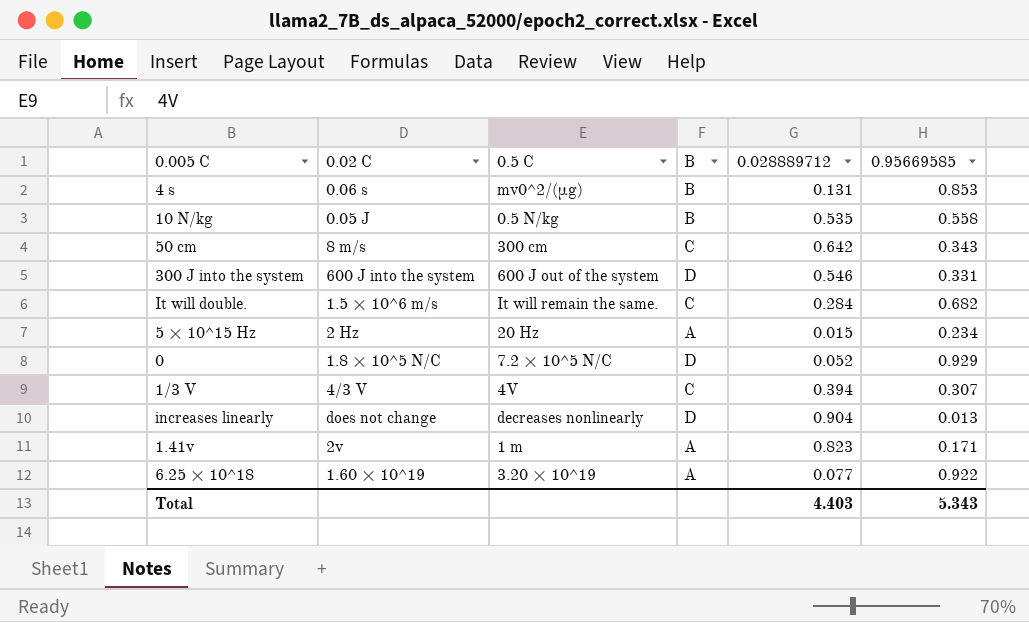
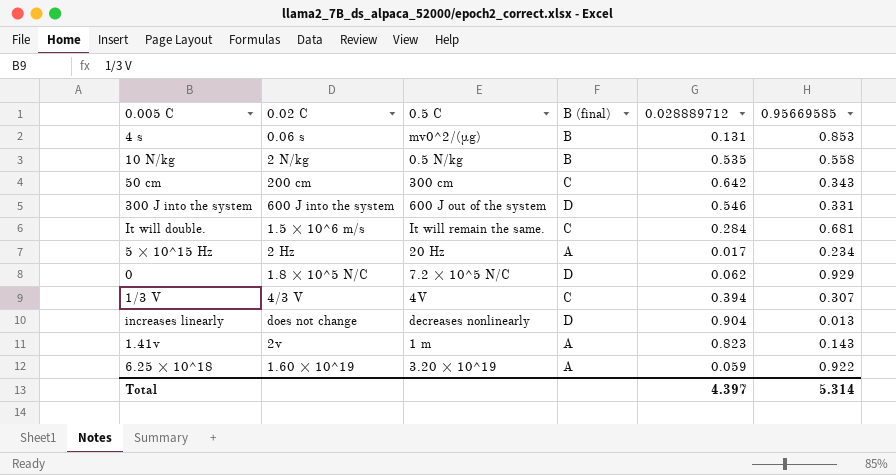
column name: B -> B (final)
10 N/kg | 0.02 C: 0.05 J -> 2 N/kg
50 cm | 0.02 C: 8 m/s -> 200 cm
It will double. | 0.95669585: 0.682 -> 0.681
5 × 10^15 Hz | 0.028889712: 0.015 -> 0.017
0 | 0.028889712: 0.052 -> 0.062
1.41v | 0.95669585: 0.171 -> 0.143
6.25 × 10^18 | 0.028889712: 0.077 -> 0.059
Total | 0.028889712: 4.403 -> 4.397
Total | 0.95669585: 5.343 -> 5.314

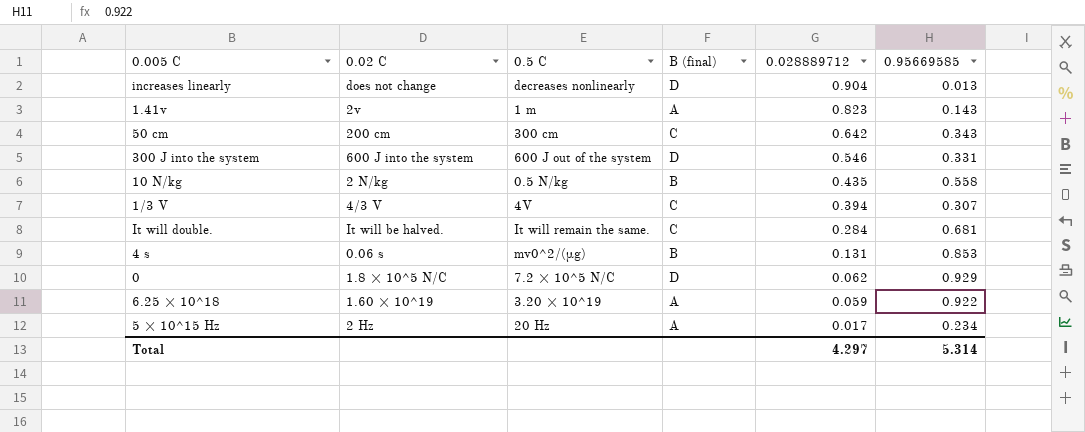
row order: none -> 0.028889712 descending
10 N/kg | 0.028889712: 0.535 -> 0.435
It will double. | 0.02 C: 1.5 × 10^6 m/s -> It will be halved.
Total | 0.028889712: 4.397 -> 4.297

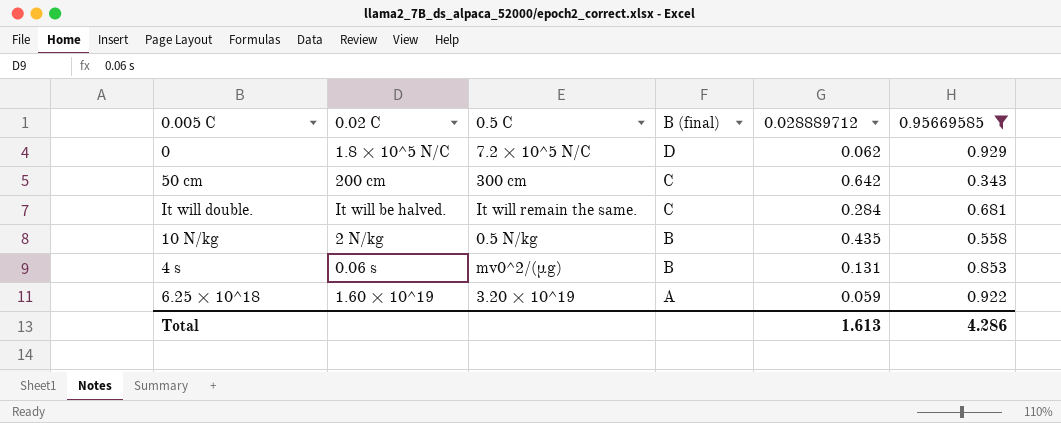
filter: none -> 0.95669585 >= 0.343
row order: 0.028889712 descending -> B (final) descending
Total | 0.028889712: 4.297 -> 1.613
Total | 0.95669585: 5.314 -> 4.286

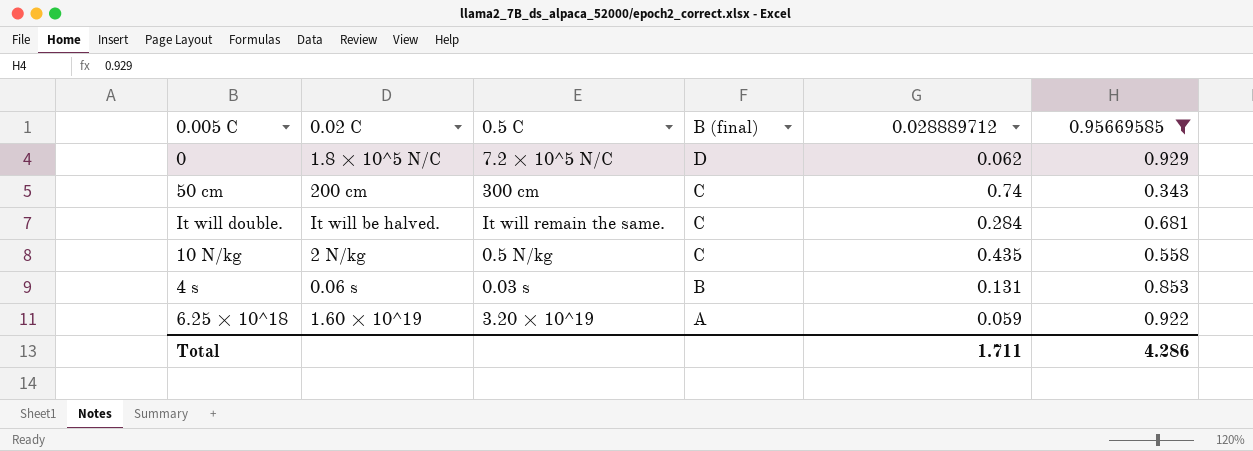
50 cm | 0.028889712: 0.642 -> 0.74
10 N/kg | B (final): B -> C
4 s | 0.5 C: mv0^2/(μg) -> 0.03 s
Total | 0.028889712: 1.613 -> 1.711

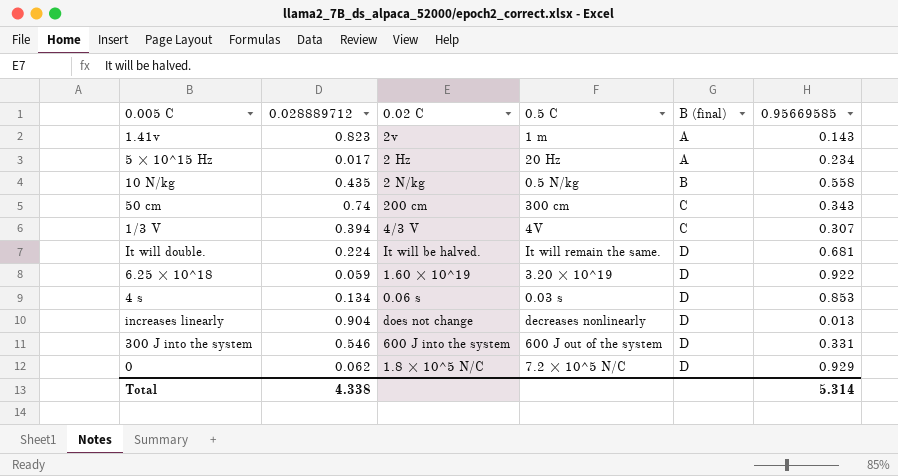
filter: 0.95669585 >= 0.343 -> none
row order: B (final) descending -> B (final) ascending
column 0.028889712 | position: 5 -> 2
10 N/kg | B (final): C -> B
It will double. | 0.028889712: 0.284 -> 0.224
It will double. | B (final): C -> D
6.25 × 10^18 | B (final): A -> D
4 s | 0.028889712: 0.131 -> 0.134
4 s | B (final): B -> D
Total | 0.028889712: 1.711 -> 4.338
Total | 0.95669585: 4.286 -> 5.314

